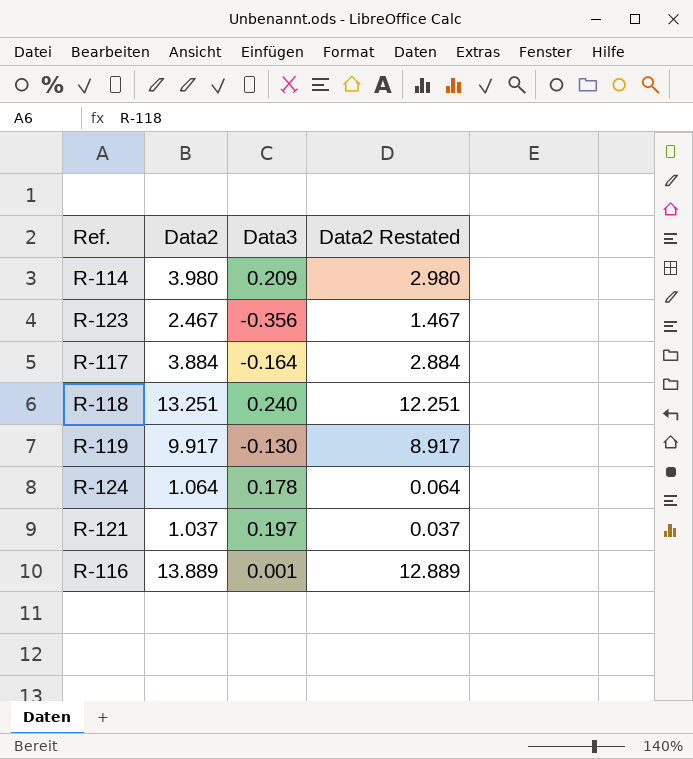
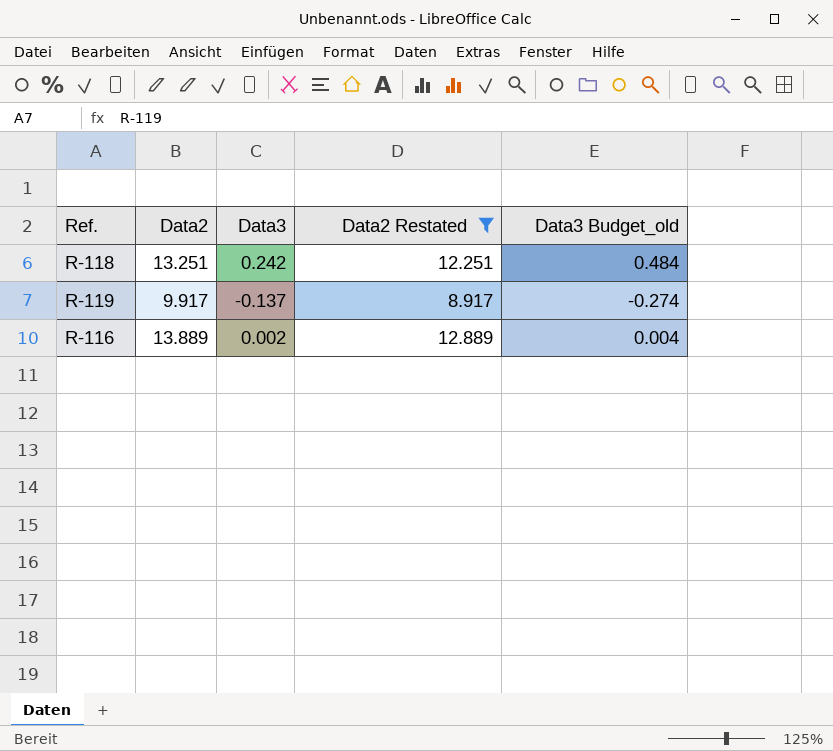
filter: none -> Data2 Restated >= 8.917
column Data3 Budget_old | formula: none -> [Data3] * 2
R-118 | Data3: 0.240 -> 0.242
R-119 | Data3: -0.130 -> -0.137
R-116 | Data3: 0.001 -> 0.002

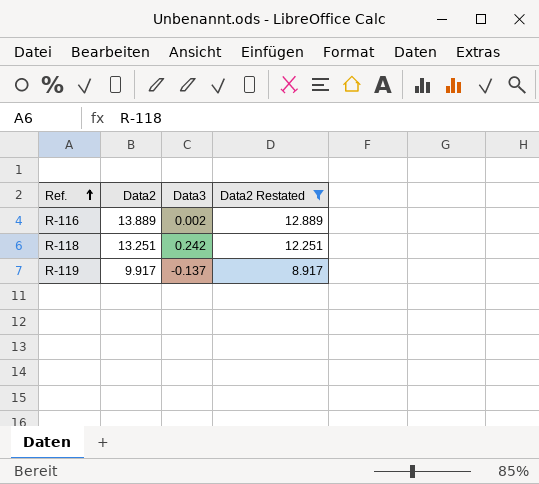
row order: none -> Ref. ascending
column Data3 Budget_old | formula: [Data3] * 2 -> none

